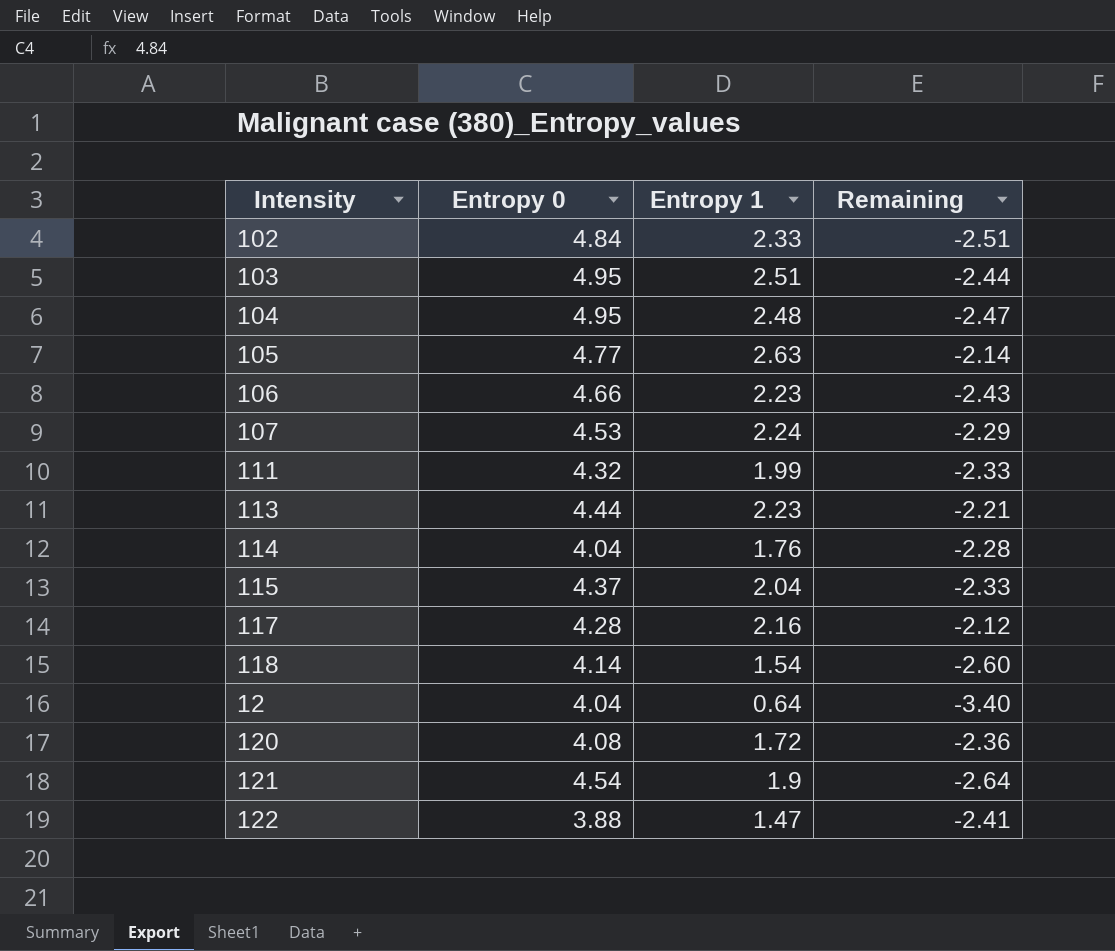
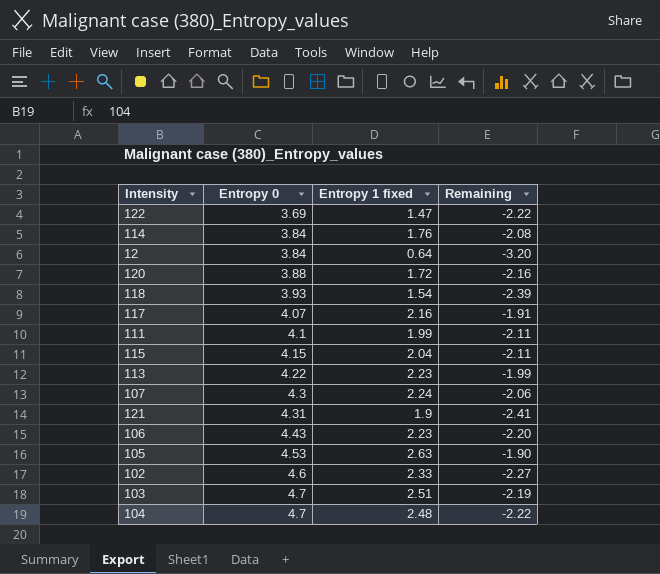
row order: none -> Entropy 0 ascending
column name: Entropy 1 -> Entropy 1 fixed
122 | Entropy 0: 3.88 -> 3.69
122 | Remaining: -2.41 -> -2.22
114 | Entropy 0: 4.04 -> 3.84
114 | Remaining: -2.28 -> -2.08
12 | Entropy 0: 4.04 -> 3.84
12 | Remaining: -3.40 -> -3.20
120 | Entropy 0: 4.08 -> 3.88
120 | Remaining: -2.36 -> -2.16
118 | Entropy 0: 4.14 -> 3.93
118 | Remaining: -2.60 -> -2.39
117 | Entropy 0: 4.28 -> 4.07
117 | Remaining: -2.12 -> -1.91
111 | Entropy 0: 4.32 -> 4.1
111 | Remaining: -2.33 -> -2.11
115 | Entropy 0: 4.37 -> 4.15
115 | Remaining: -2.33 -> -2.11
113 | Entropy 0: 4.44 -> 4.22
113 | Remaining: -2.21 -> -1.99
107 | Entropy 0: 4.53 -> 4.3
107 | Remaining: -2.29 -> -2.06
121 | Entropy 0: 4.54 -> 4.31
121 | Remaining: -2.64 -> -2.41
106 | Entropy 0: 4.66 -> 4.43
106 | Remaining: -2.43 -> -2.20
105 | Entropy 0: 4.77 -> 4.53
105 | Remaining: -2.14 -> -1.90
102 | Entropy 0: 4.84 -> 4.6
102 | Remaining: -2.51 -> -2.27
103 | Entropy 0: 4.95 -> 4.7
103 | Remaining: -2.44 -> -2.19
104 | Entropy 0: 4.95 -> 4.7
104 | Remaining: -2.47 -> -2.22

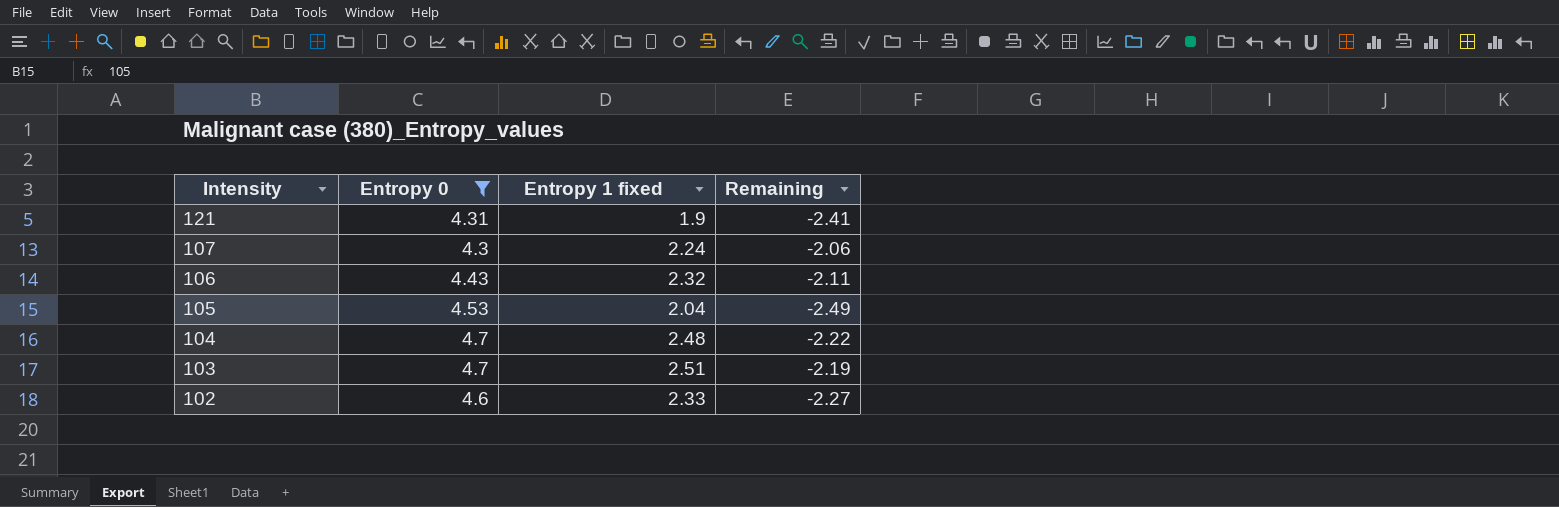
filter: none -> Entropy 0 >= 4.3
row order: Entropy 0 ascending -> Intensity descending
106 | Entropy 1 fixed: 2.23 -> 2.32
106 | Remaining: -2.20 -> -2.11
105 | Entropy 1 fixed: 2.63 -> 2.04
105 | Remaining: -1.90 -> -2.49

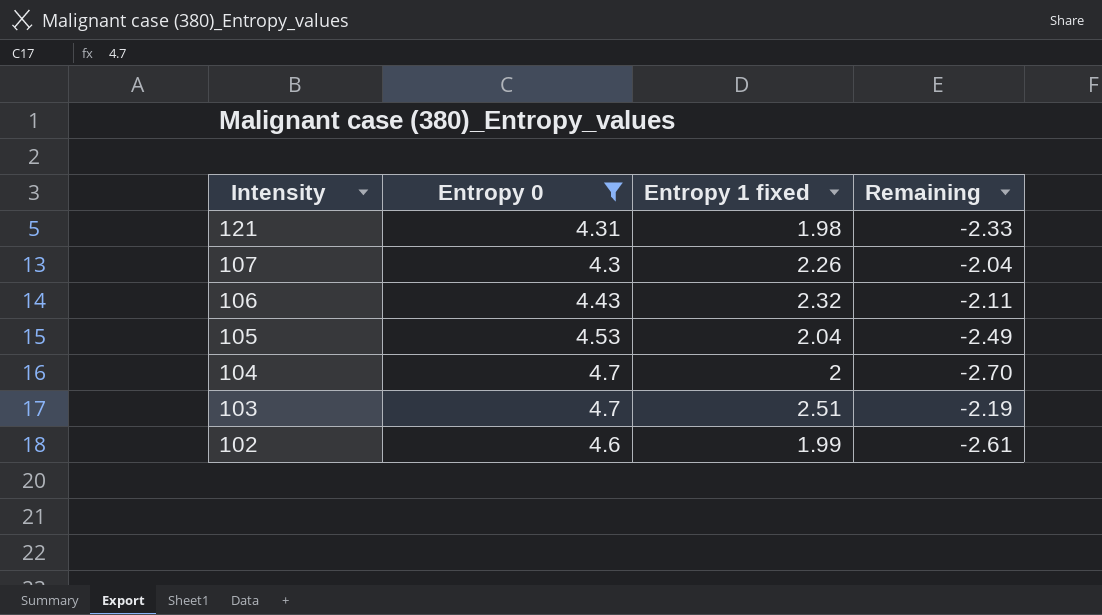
121 | Entropy 1 fixed: 1.9 -> 1.98
121 | Remaining: -2.41 -> -2.33
107 | Entropy 1 fixed: 2.24 -> 2.26
107 | Remaining: -2.06 -> -2.04
104 | Entropy 1 fixed: 2.48 -> 2
104 | Remaining: -2.22 -> -2.70
102 | Entropy 1 fixed: 2.33 -> 1.99
102 | Remaining: -2.27 -> -2.61

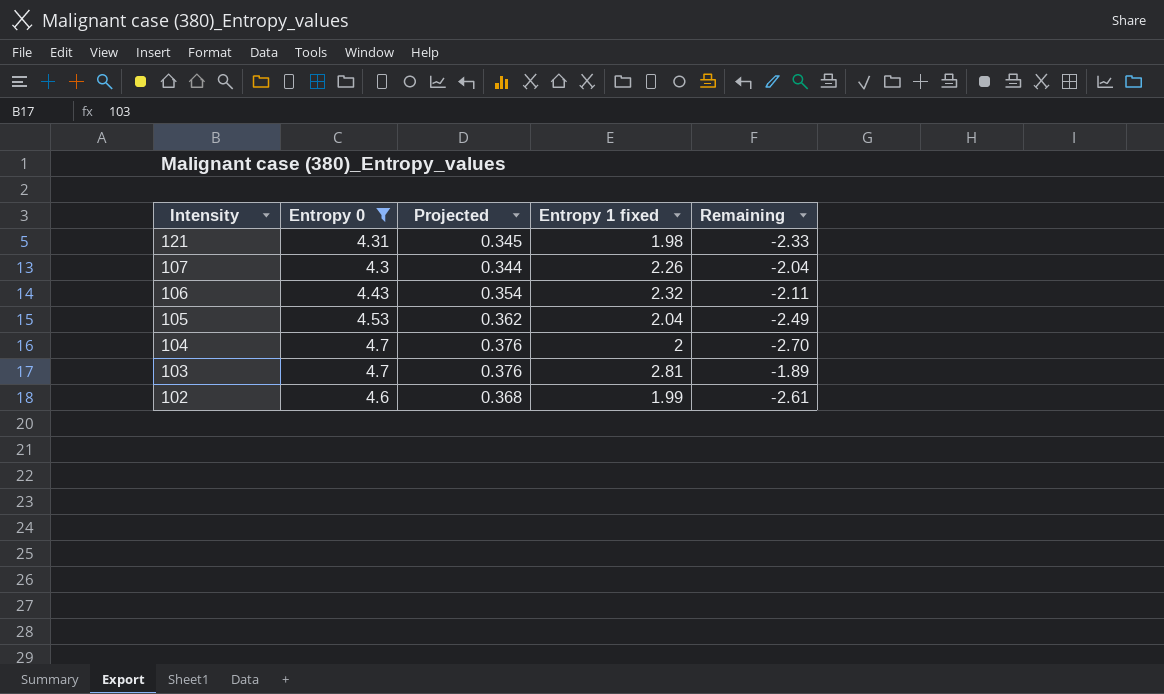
column Projected | formula: none -> [Entropy 0] * 0.08
103 | Entropy 1 fixed: 2.51 -> 2.81
103 | Remaining: -2.19 -> -1.89

